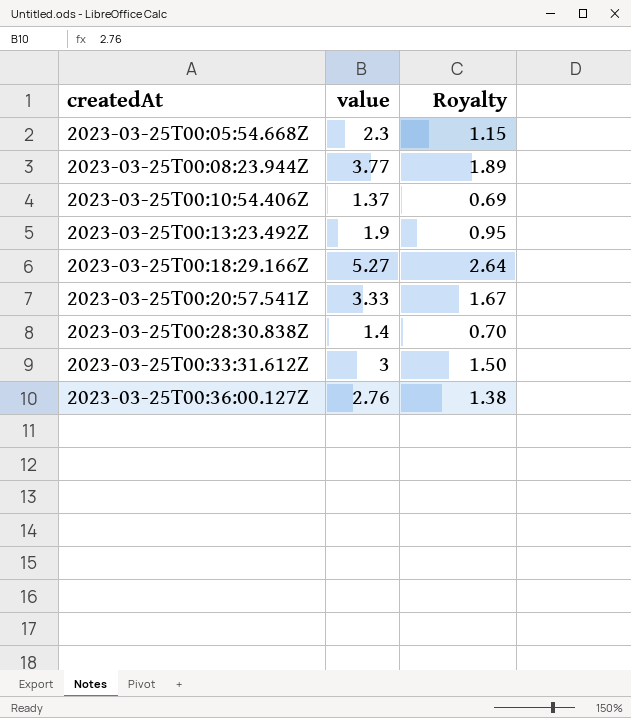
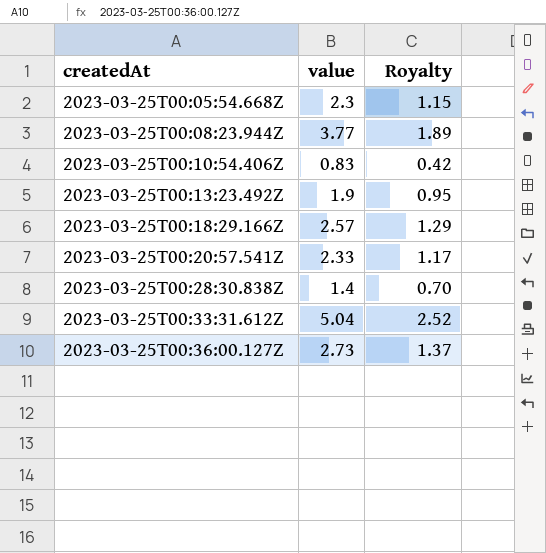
2023-03-25T00:10:54.406Z | value: 1.37 -> 0.83
2023-03-25T00:10:54.406Z | Royalty: 0.69 -> 0.42
2023-03-25T00:18:29.166Z | value: 5.27 -> 2.57
2023-03-25T00:18:29.166Z | Royalty: 2.64 -> 1.29
2023-03-25T00:20:57.541Z | value: 3.33 -> 2.33
2023-03-25T00:20:57.541Z | Royalty: 1.67 -> 1.17
2023-03-25T00:33:31.612Z | value: 3 -> 5.04
2023-03-25T00:33:31.612Z | Royalty: 1.50 -> 2.52
2023-03-25T00:36:00.127Z | value: 2.76 -> 2.73
2023-03-25T00:36:00.127Z | Royalty: 1.38 -> 1.37

